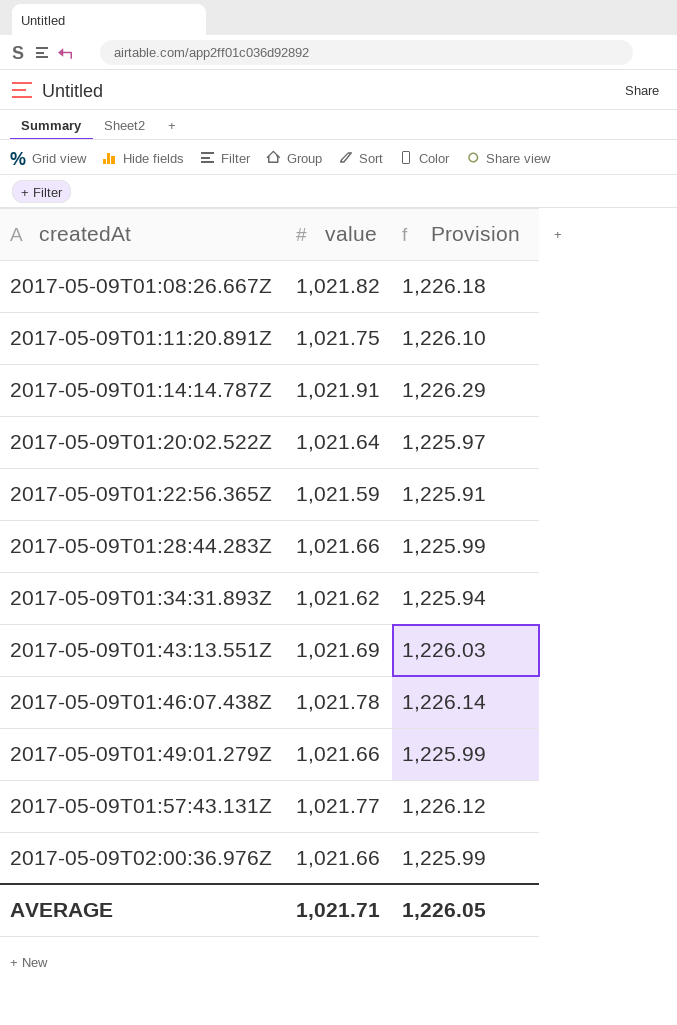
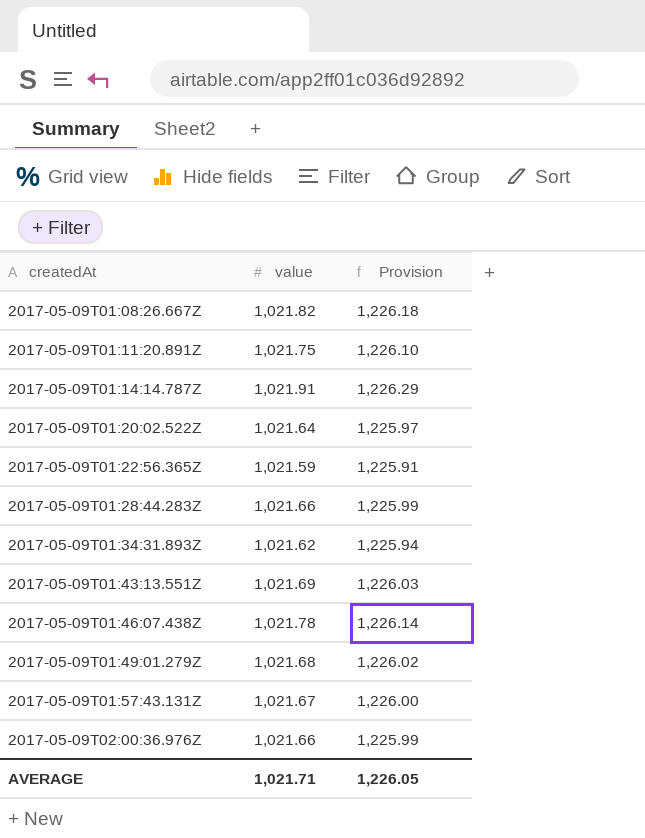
2017-05-09T01:49:01.279Z | value: 1,021.66 -> 1,021.68
2017-05-09T01:49:01.279Z | Provision: 1,225.99 -> 1,226.02
2017-05-09T01:57:43.131Z | value: 1,021.77 -> 1,021.67
2017-05-09T01:57:43.131Z | Provision: 1,226.12 -> 1,226.00

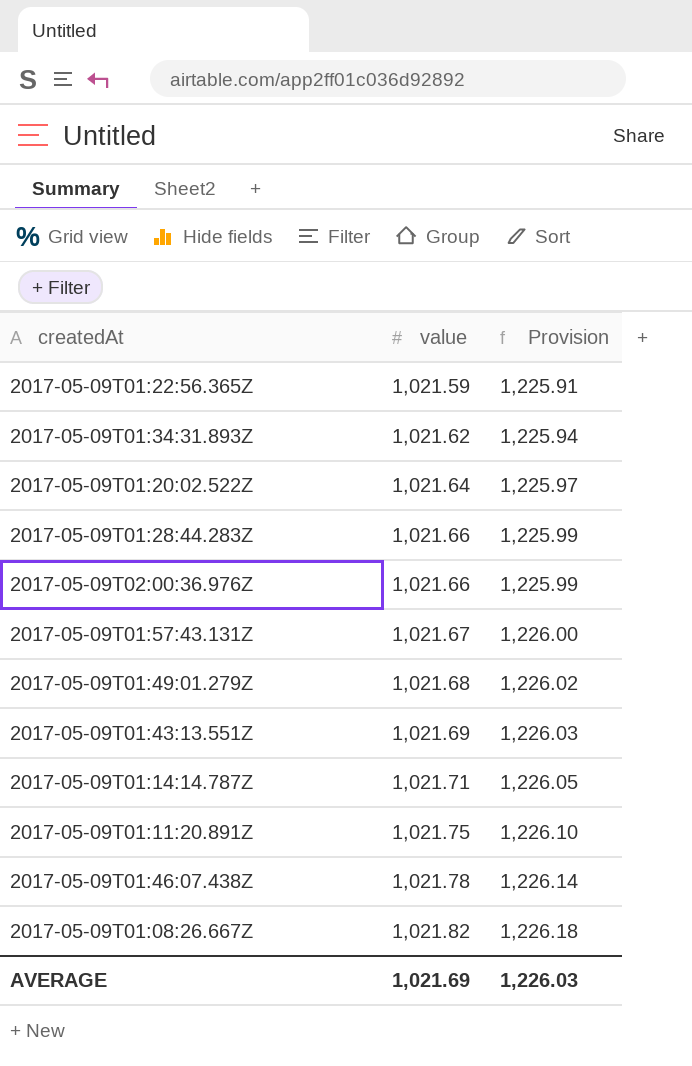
row order: createdAt ascending -> value ascending
2017-05-09T01:14:14.787Z | value: 1,021.91 -> 1,021.71
2017-05-09T01:14:14.787Z | Provision: 1,226.29 -> 1,226.05
AVERAGE | value: 1,021.71 -> 1,021.69
AVERAGE | Provision: 1,226.05 -> 1,226.03

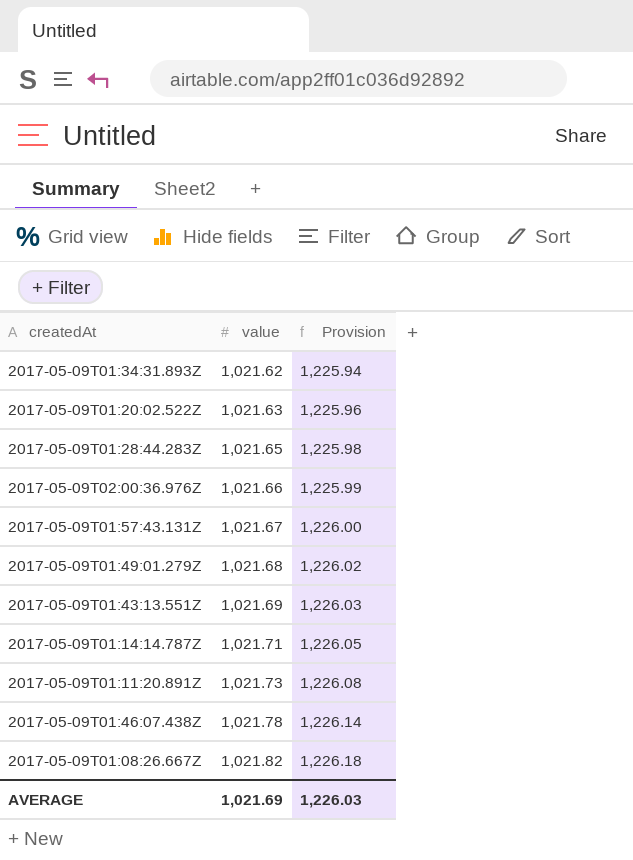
row 2017-05-09T01:22:56.365Z: 1,021.59 | 1,225.91 -> none
2017-05-09T01:20:02.522Z | value: 1,021.64 -> 1,021.63
2017-05-09T01:20:02.522Z | Provision: 1,225.97 -> 1,225.96
2017-05-09T01:28:44.283Z | value: 1,021.66 -> 1,021.65
2017-05-09T01:28:44.283Z | Provision: 1,225.99 -> 1,225.98
2017-05-09T01:11:20.891Z | value: 1,021.75 -> 1,021.73
2017-05-09T01:11:20.891Z | Provision: 1,226.10 -> 1,226.08

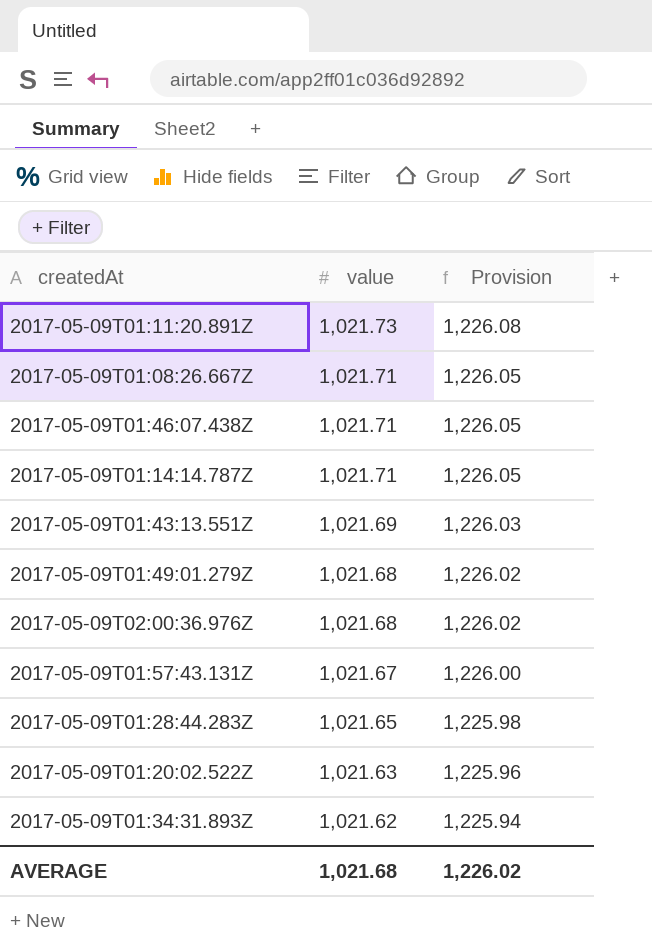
row order: value ascending -> value descending
2017-05-09T01:08:26.667Z | value: 1,021.82 -> 1,021.71
2017-05-09T01:08:26.667Z | Provision: 1,226.18 -> 1,226.05
2017-05-09T01:46:07.438Z | value: 1,021.78 -> 1,021.71
2017-05-09T01:46:07.438Z | Provision: 1,226.14 -> 1,226.05
2017-05-09T02:00:36.976Z | value: 1,021.66 -> 1,021.68
2017-05-09T02:00:36.976Z | Provision: 1,225.99 -> 1,226.02
AVERAGE | value: 1,021.69 -> 1,021.68
AVERAGE | Provision: 1,226.03 -> 1,226.02

